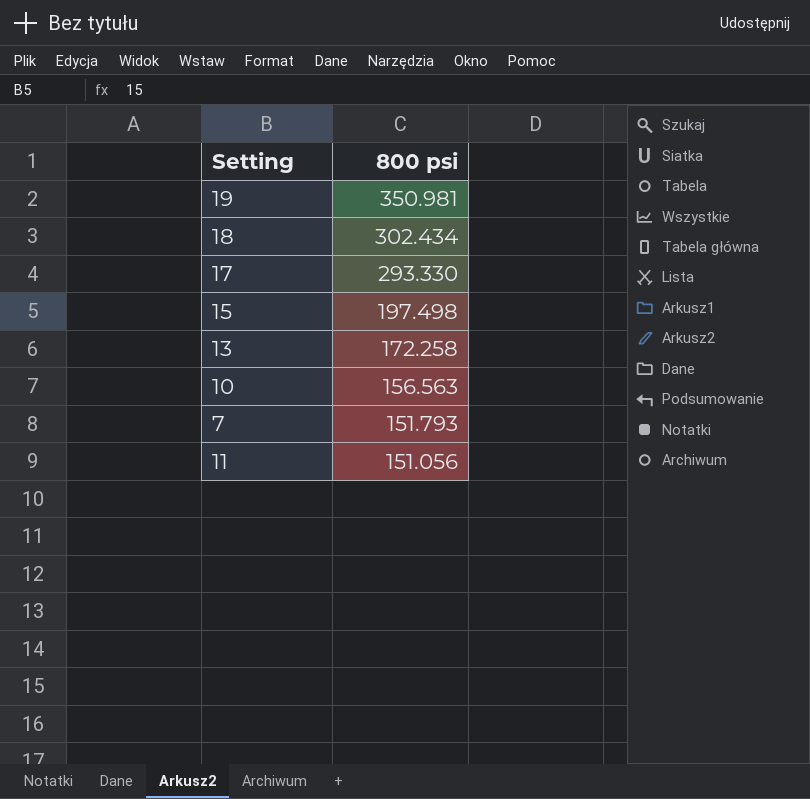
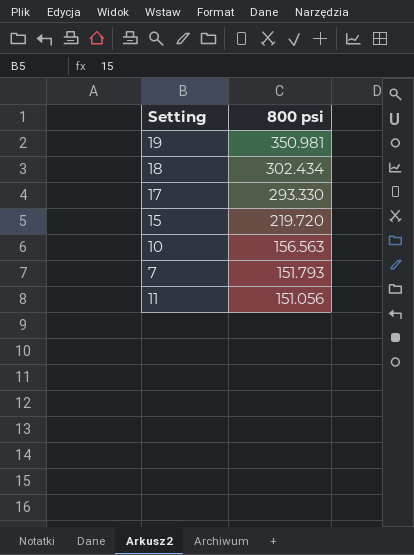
row 13: 172.258 -> none
15 | 800 psi: 197.498 -> 219.720

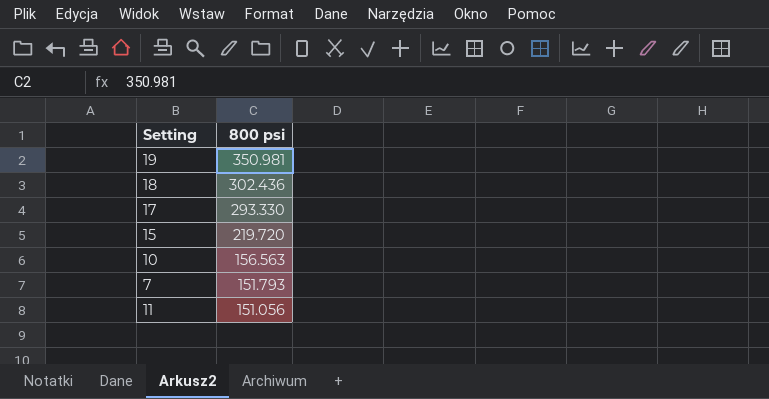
18 | 800 psi: 302.434 -> 302.436

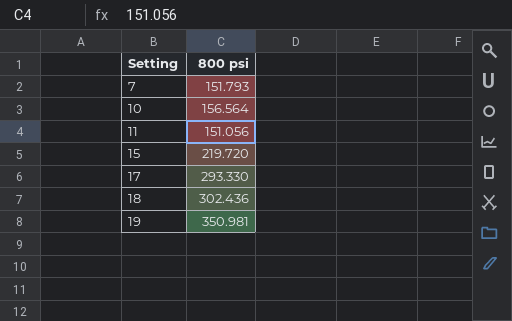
row order: 800 psi descending -> Setting ascending
10 | 800 psi: 156.563 -> 156.564

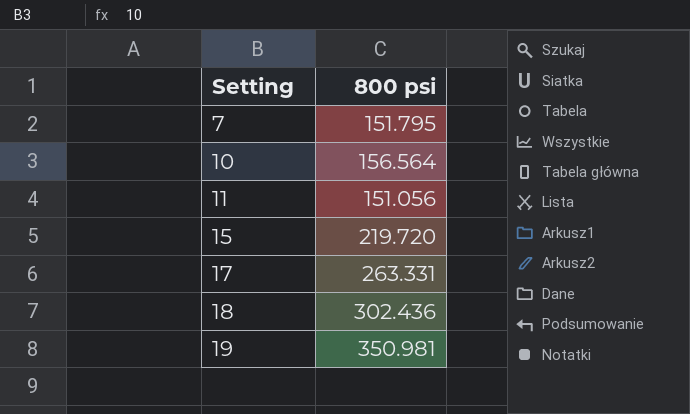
7 | 800 psi: 151.793 -> 151.795
17 | 800 psi: 293.330 -> 263.331

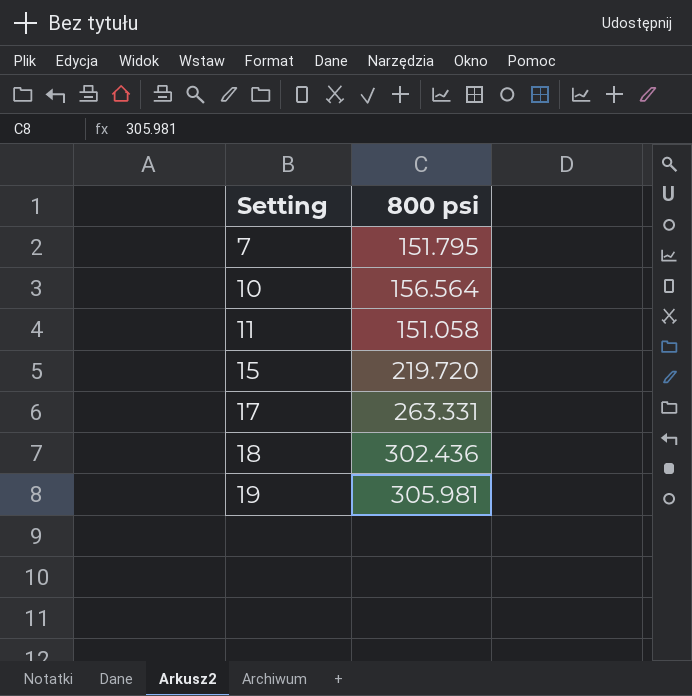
11 | 800 psi: 151.056 -> 151.058
19 | 800 psi: 350.981 -> 305.981

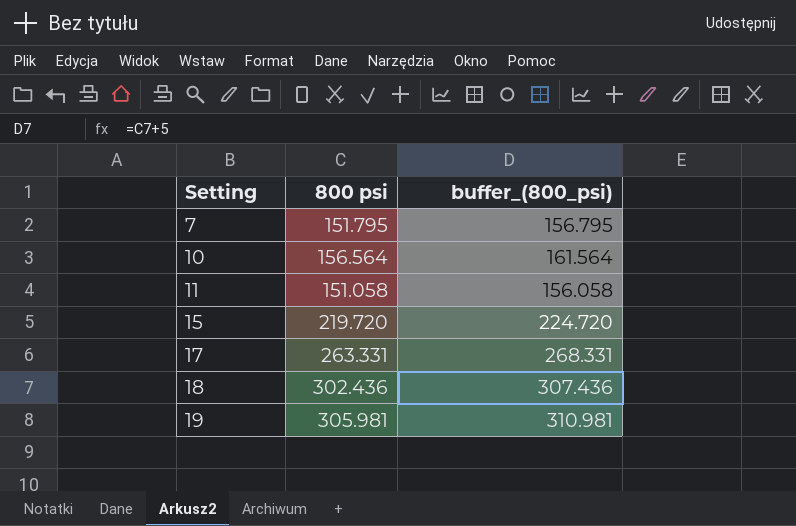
column buffer_(800_psi) | formula: none -> [800 psi] + 5

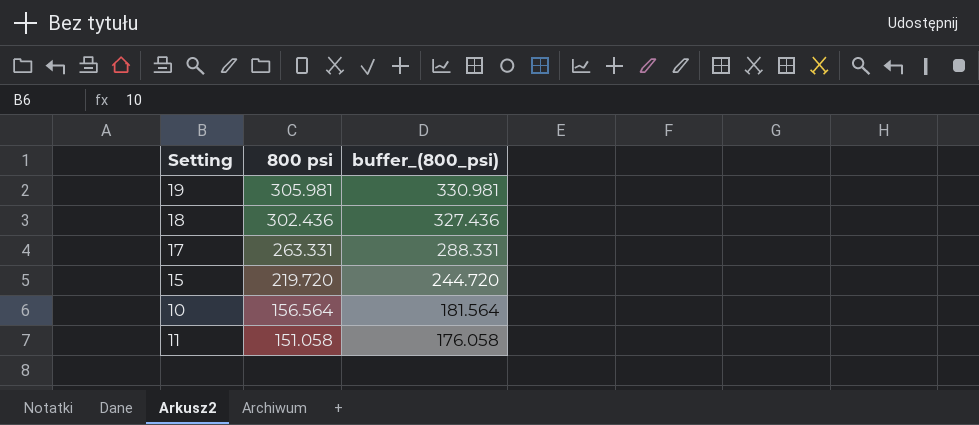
row order: Setting ascending -> 800 psi descending
column buffer_(800_psi) | formula: [800 psi] + 5 -> [800 psi] + 25
row 7: 151.795 | 156.795 -> none

